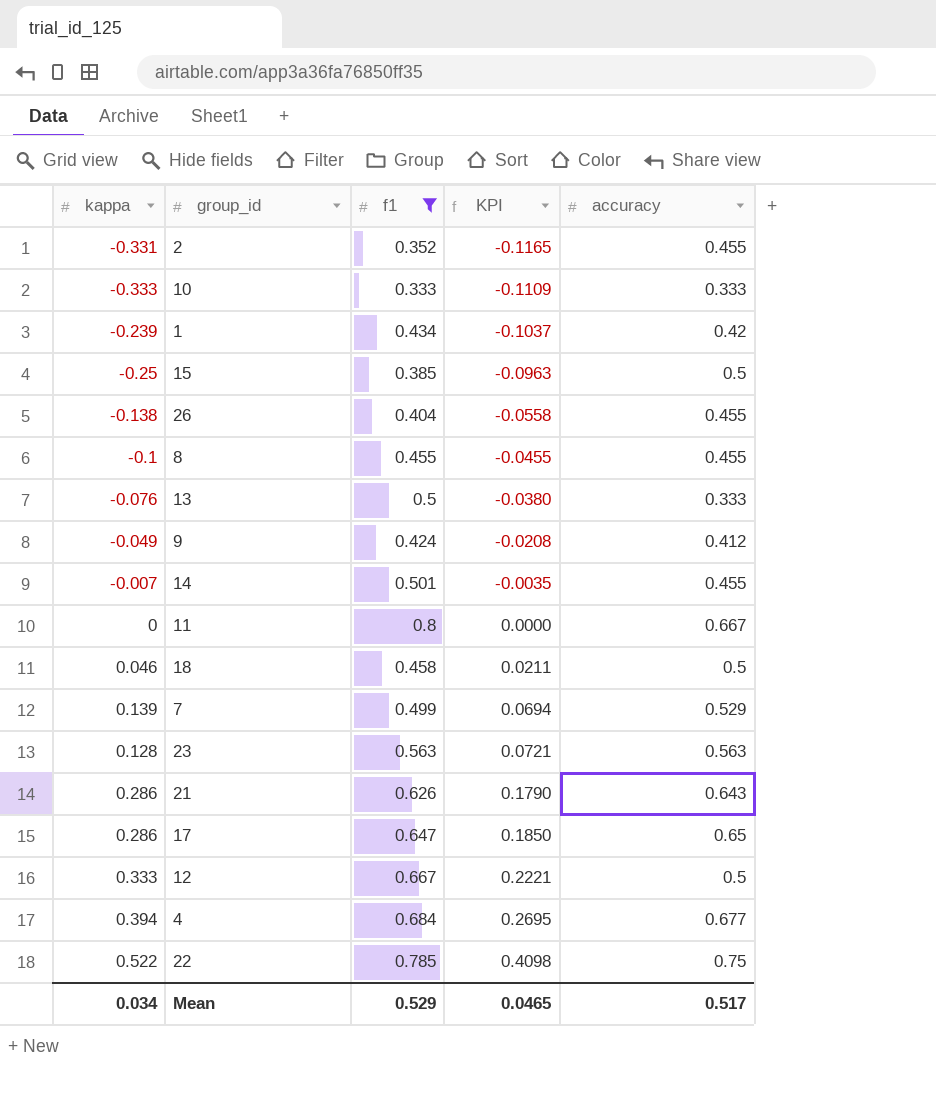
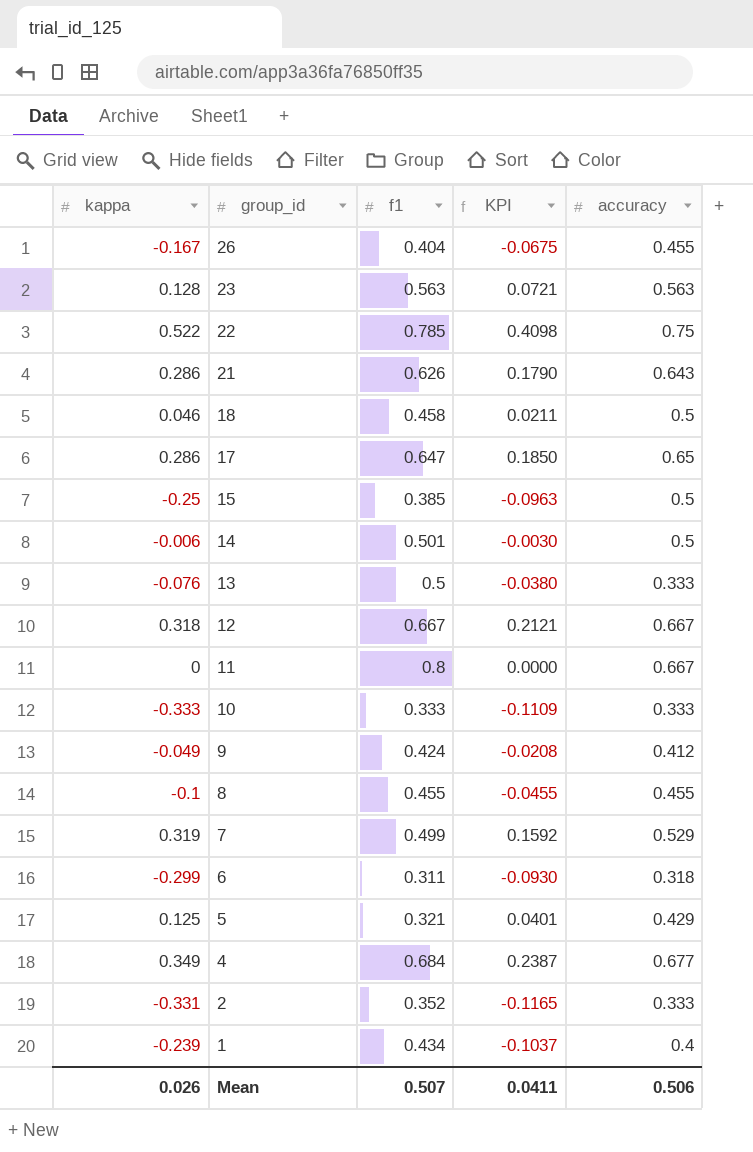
filter: f1 >= 0.333 -> none
row order: KPI ascending -> group_id descending
26 | kappa: -0.138 -> -0.167
26 | KPI: -0.0558 -> -0.0675
14 | kappa: -0.007 -> -0.006
14 | KPI: -0.0035 -> -0.0030
14 | accuracy: 0.455 -> 0.5
12 | kappa: 0.333 -> 0.318
12 | KPI: 0.2221 -> 0.2121
12 | accuracy: 0.5 -> 0.667
7 | kappa: 0.139 -> 0.319
7 | KPI: 0.0694 -> 0.1592
4 | kappa: 0.394 -> 0.349
4 | KPI: 0.2695 -> 0.2387
2 | accuracy: 0.455 -> 0.333
1 | accuracy: 0.42 -> 0.4
Mean | kappa: 0.034 -> 0.026
Mean | f1: 0.529 -> 0.507
Mean | KPI: 0.0465 -> 0.0411
Mean | accuracy: 0.517 -> 0.506

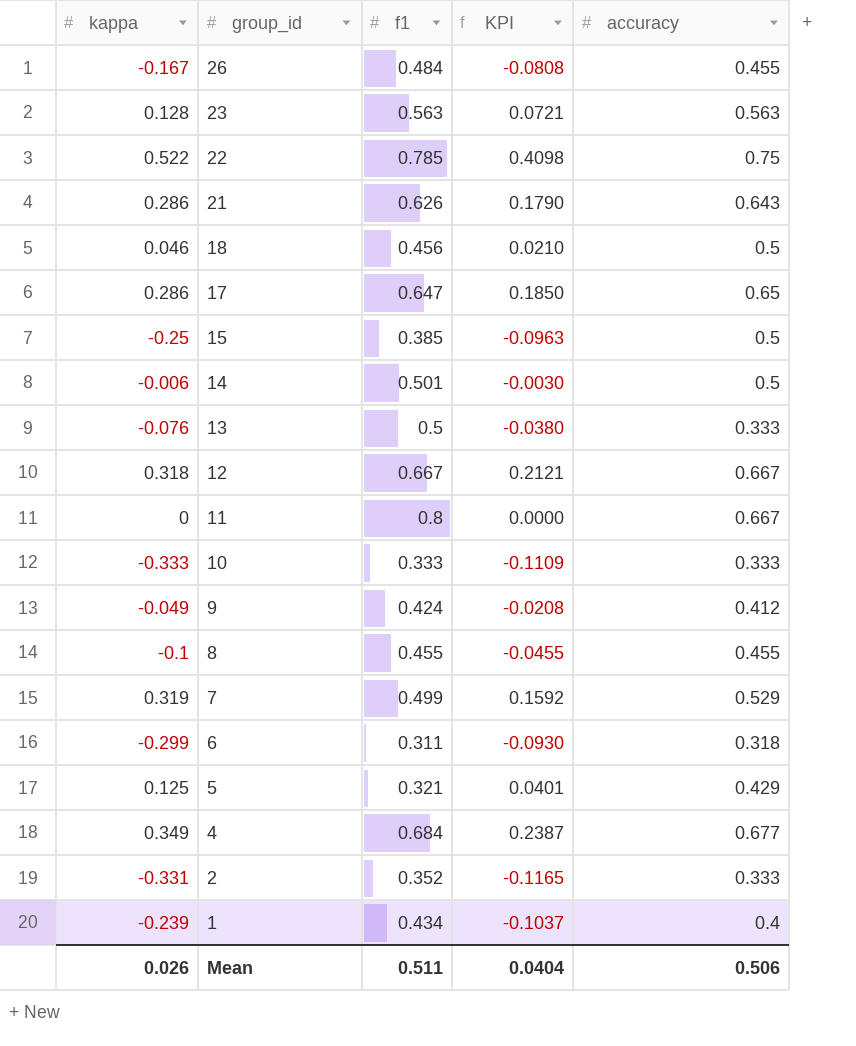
26 | f1: 0.404 -> 0.484
26 | KPI: -0.0675 -> -0.0808
18 | f1: 0.458 -> 0.456
18 | KPI: 0.0211 -> 0.0210
Mean | f1: 0.507 -> 0.511
Mean | KPI: 0.0411 -> 0.0404

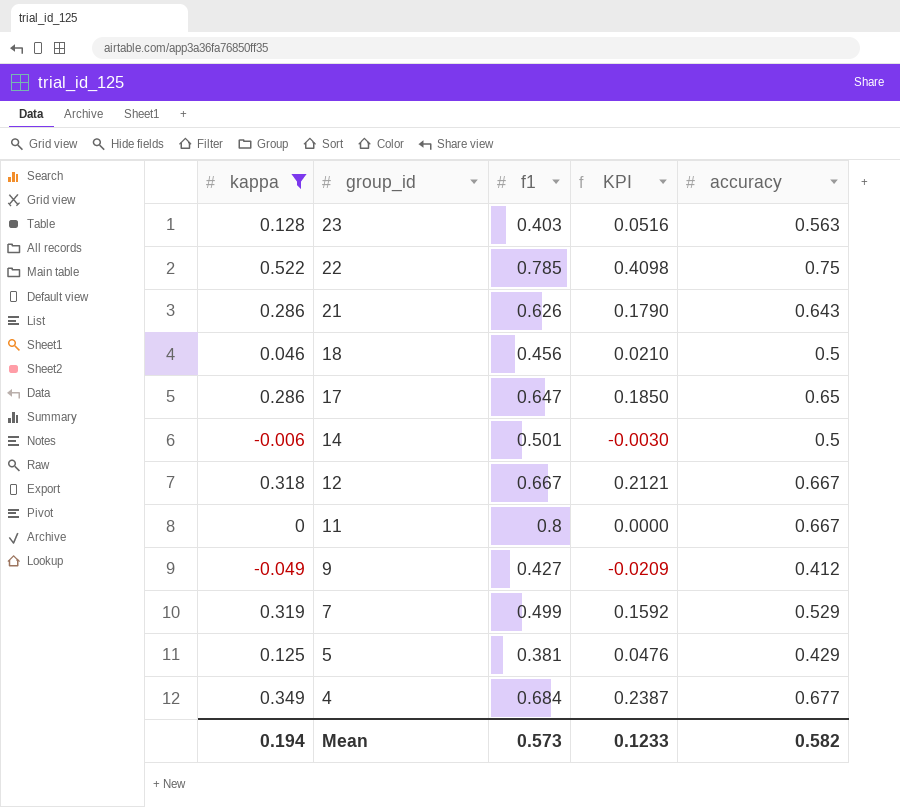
filter: none -> kappa >= -0.049
23 | f1: 0.563 -> 0.403
23 | KPI: 0.0721 -> 0.0516
9 | f1: 0.424 -> 0.427
9 | KPI: -0.0208 -> -0.0209
5 | f1: 0.321 -> 0.381
5 | KPI: 0.0401 -> 0.0476
Mean | kappa: 0.026 -> 0.194
Mean | f1: 0.511 -> 0.573
Mean | KPI: 0.0404 -> 0.1233
Mean | accuracy: 0.506 -> 0.582

